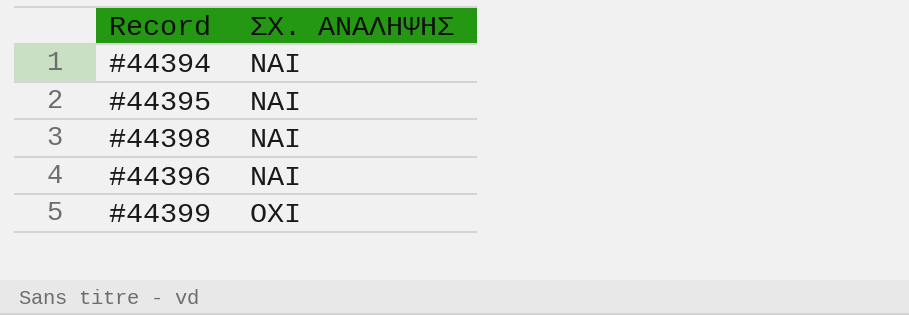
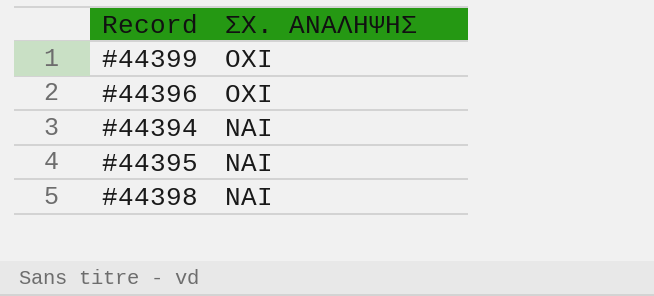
row order: ΣΧ. ΑΝΑΛΗΨΗΣ ascending -> ΣΧ. ΑΝΑΛΗΨΗΣ descending
#44396 | ΣΧ. ΑΝΑΛΗΨΗΣ: NAI -> OXI

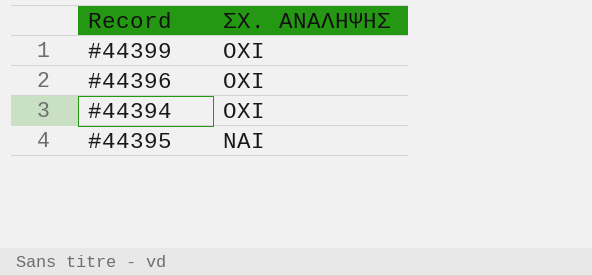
row #44398: NAI -> none
#44394 | ΣΧ. ΑΝΑΛΗΨΗΣ: NAI -> OXI

